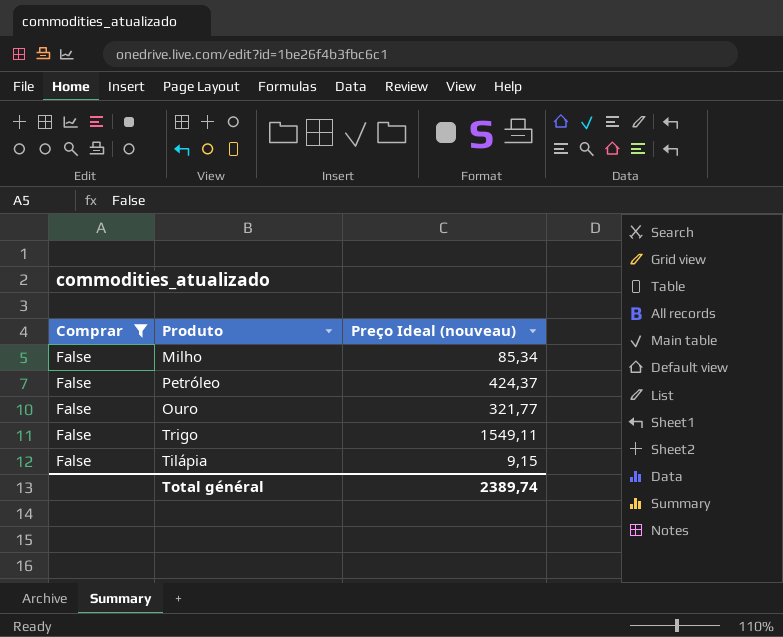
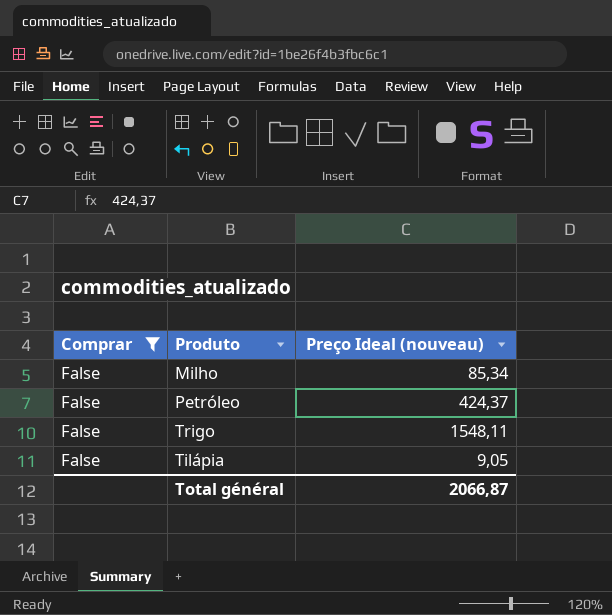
row Ouro: False | 321,77 -> none
Trigo | Preço Ideal (nouveau): 1549,11 -> 1548,11
Tilápia | Preço Ideal (nouveau): 9,15 -> 9,05
Total général | Preço Ideal (nouveau): 2389,74 -> 2066,87

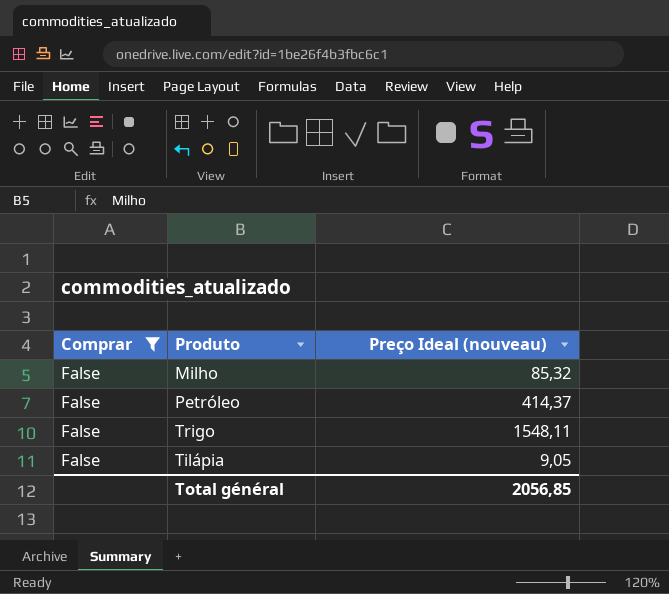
Milho | Preço Ideal (nouveau): 85,34 -> 85,32
Petróleo | Preço Ideal (nouveau): 424,37 -> 414,37
Total général | Preço Ideal (nouveau): 2066,87 -> 2056,85

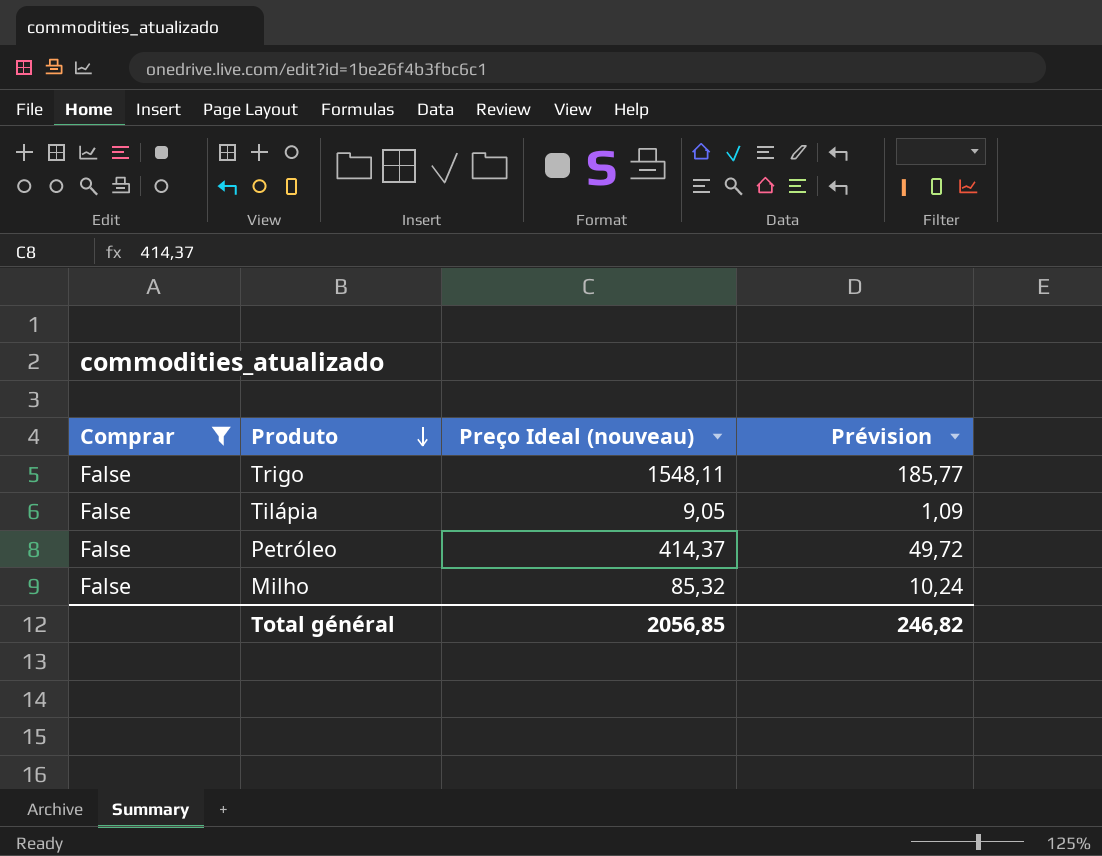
row order: none -> Produto descending
column Prévision | formula: none -> [Preço Ideal (nouveau)] * 0,12

